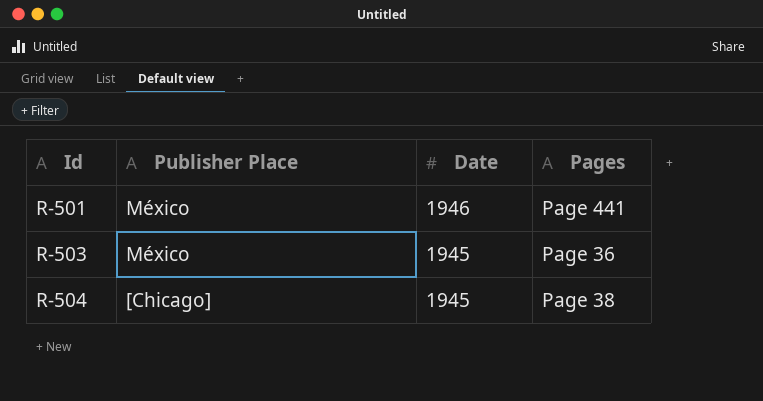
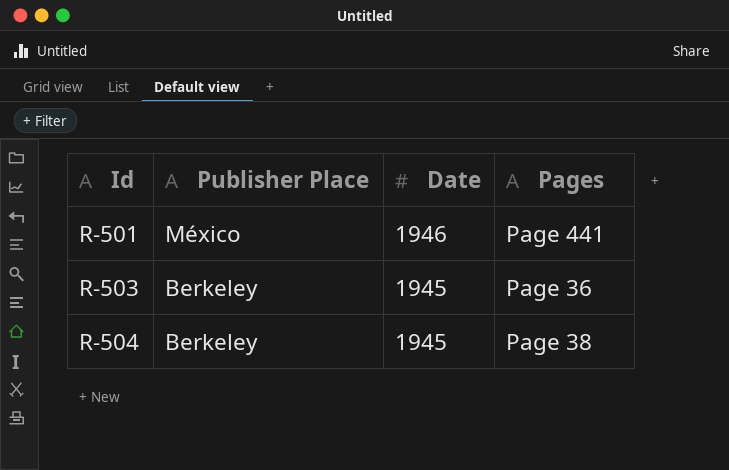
R-503 | Publisher Place: México -> Berkeley
R-504 | Publisher Place: [Chicago] -> Berkeley

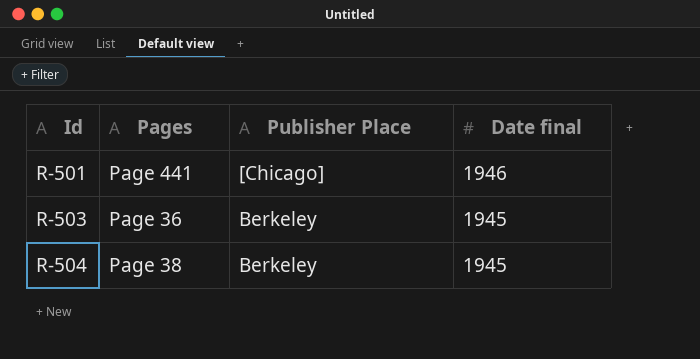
column Pages | position: 4 -> 2
column name: Date -> Date final
R-501 | Publisher Place: México -> [Chicago]

